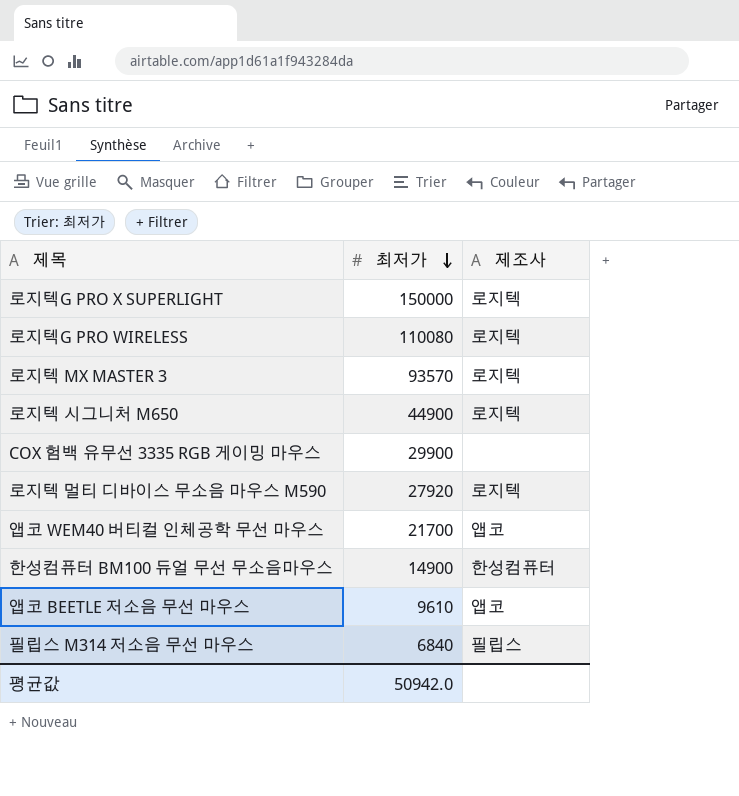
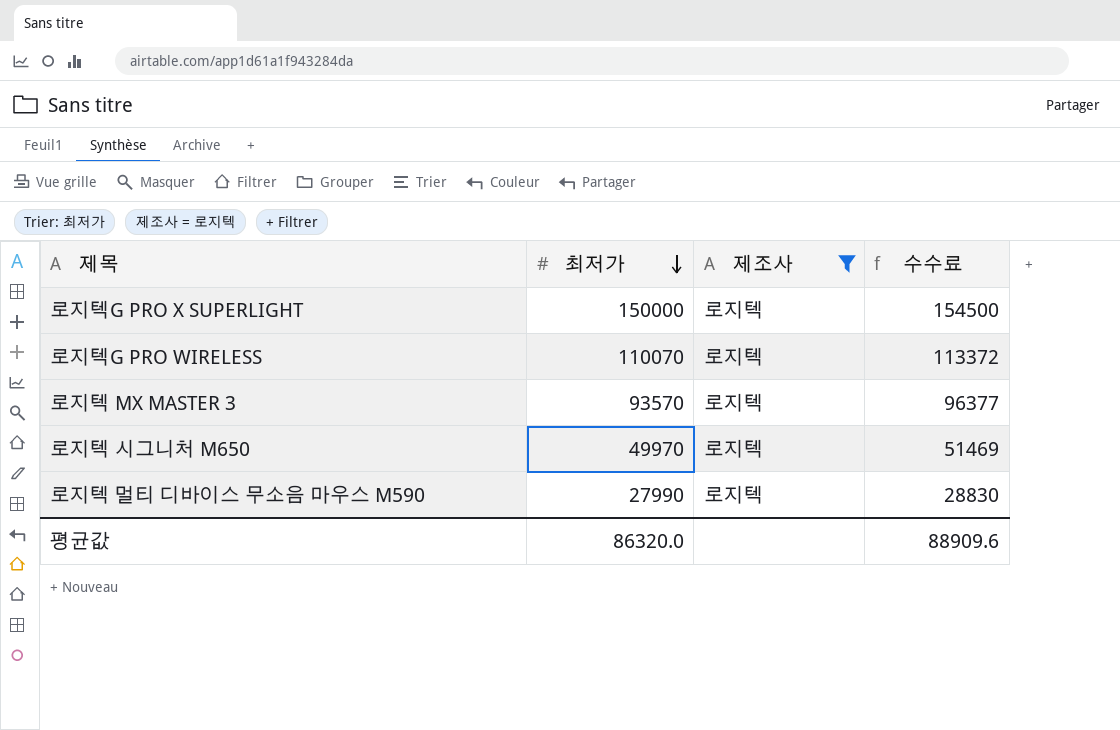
filter: none -> 제조사 = 로지텍
column 수수료 | formula: none -> [최저가] * 1.03
로지텍G PRO WIRELESS | 최저가: 110080 -> 110070
로지텍 시그니처 M650 | 최저가: 44900 -> 49970
로지텍 멀티 디바이스 무소음 마우스 M590 | 최저가: 27920 -> 27990
평균값 | 최저가: 50942.0 -> 86320.0

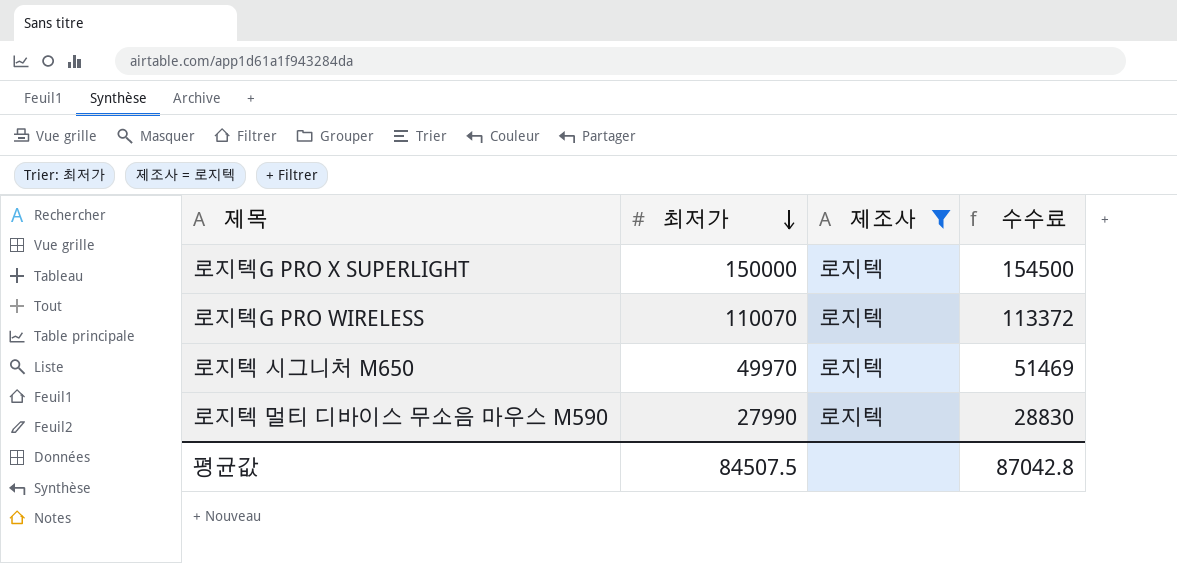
row 로지텍 MX MASTER 3: 93570 | 로지텍 | 96377 -> none
평균값 | 최저가: 86320.0 -> 84507.5
평균값 | 수수료: 88909.6 -> 87042.8

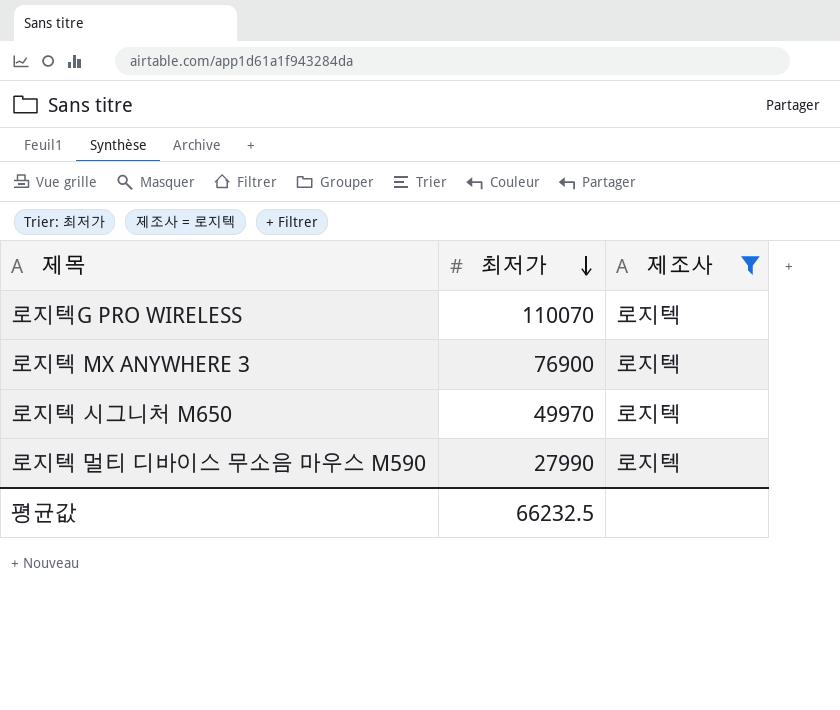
column 수수료 | formula: [최저가] * 1.03 -> none
row 로지텍G PRO X SUPERLIGHT: 150000 | 로지텍 | 154500 -> none
row 로지텍 MX ANYWHERE 3: none -> 76900 | 로지텍
평균값 | 최저가: 84507.5 -> 66232.5

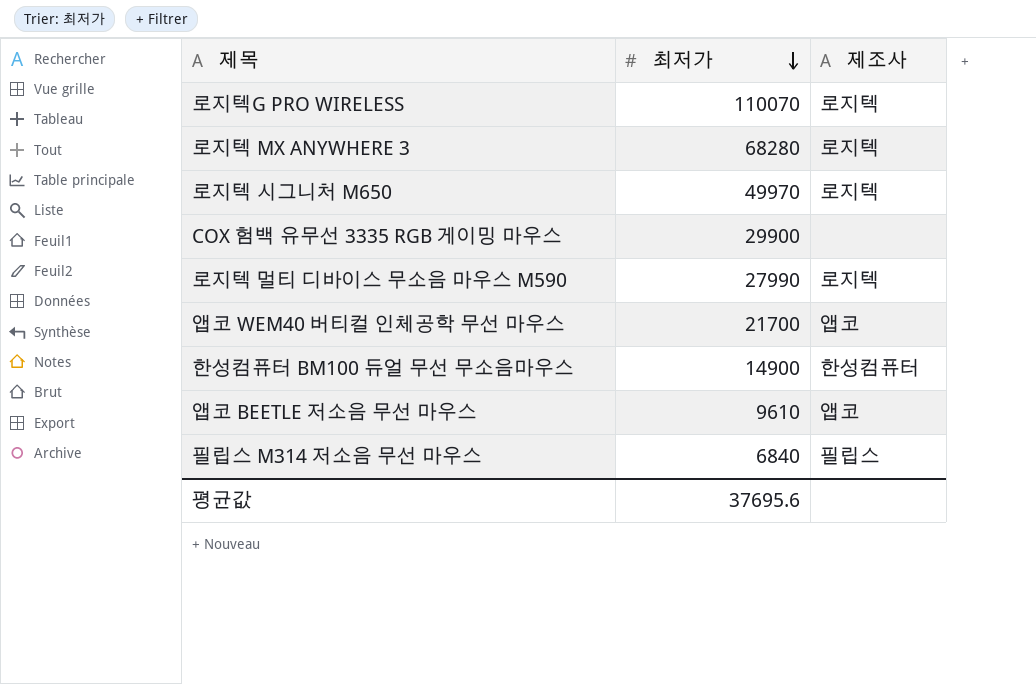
filter: 제조사 = 로지텍 -> none
로지텍 MX ANYWHERE 3 | 최저가: 76900 -> 68280
평균값 | 최저가: 66232.5 -> 37695.6

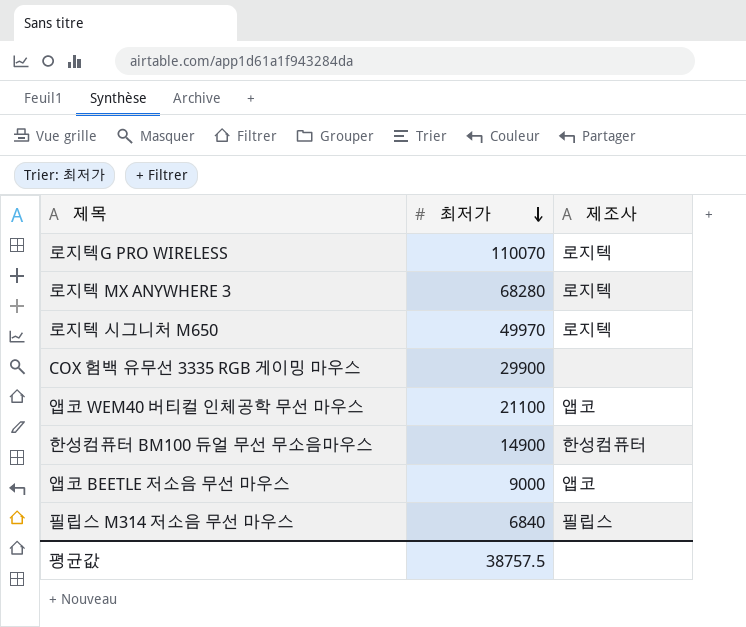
row 로지텍 멀티 디바이스 무소음 마우스 M590: 27990 | 로지텍 -> none
앱코 WEM40 버티컬 인체공학 무선 마우스 | 최저가: 21700 -> 21100
앱코 BEETLE 저소음 무선 마우스 | 최저가: 9610 -> 9000
평균값 | 최저가: 37695.6 -> 38757.5

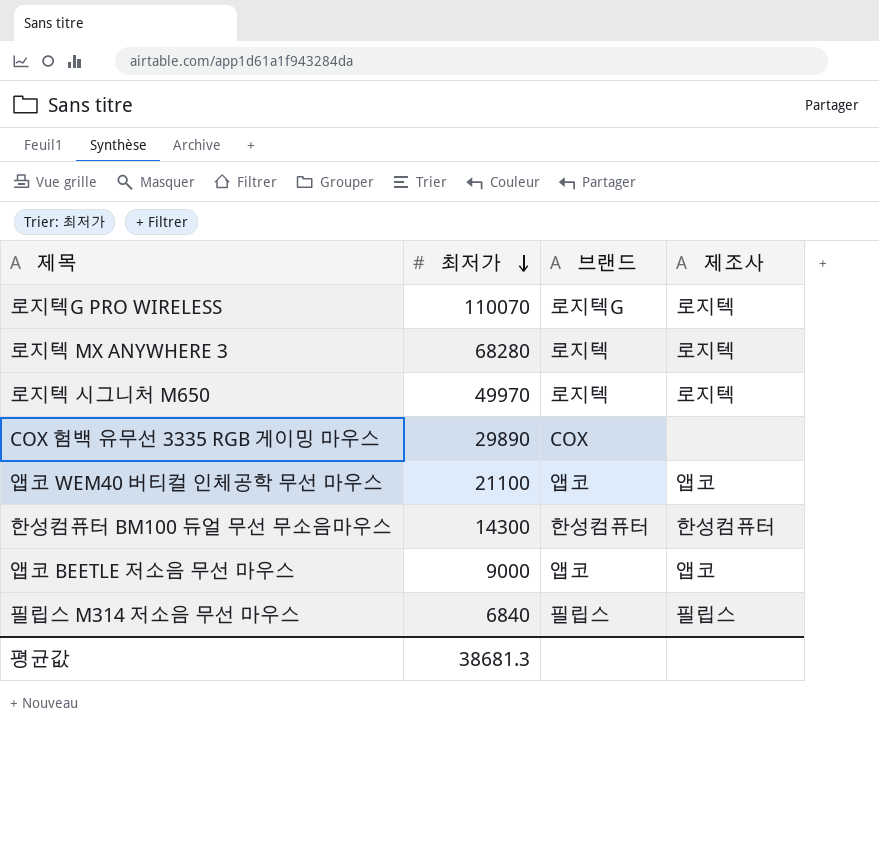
column 브랜드 | position: none -> 3
COX 험백 유무선 3335 RGB 게이밍 마우스 | 최저가: 29900 -> 29890
한성컴퓨터 BM100 듀얼 무선 무소음마우스 | 최저가: 14900 -> 14300
평균값 | 최저가: 38757.5 -> 38681.3

